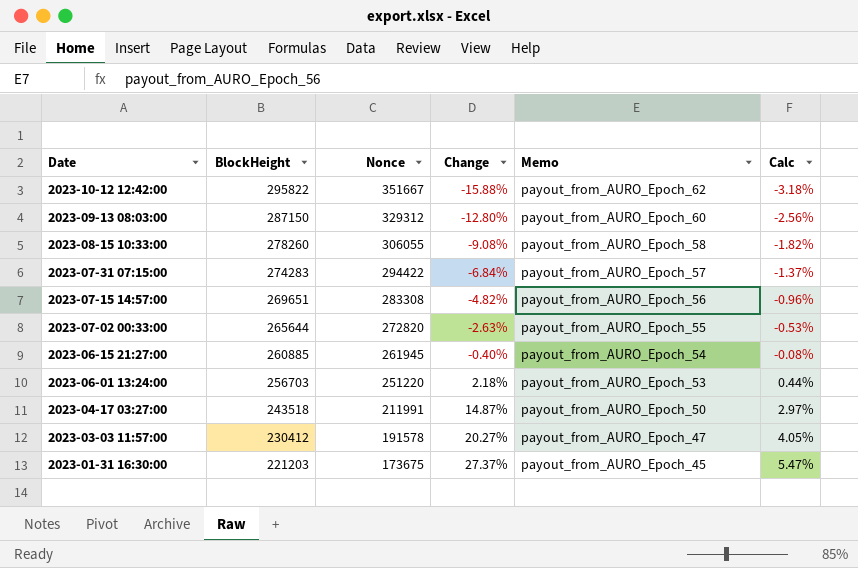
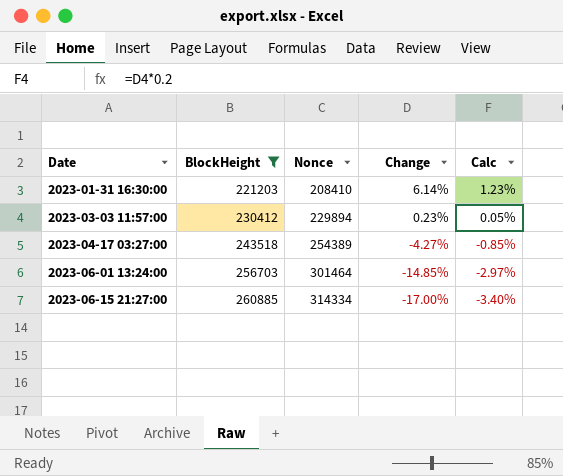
filter: none -> BlockHeight <= 260885
row order: Date descending -> Date ascending
column Memo | position: 5 -> none
2023-01-31 16:30:00 | Nonce: 173675 -> 208410
2023-01-31 16:30:00 | Change: 27.37% -> 6.14%
2023-01-31 16:30:00 | Calc: 5.47% -> 1.23%
2023-03-03 11:57:00 | Nonce: 191578 -> 229894
2023-03-03 11:57:00 | Change: 20.27% -> 0.23%
2023-03-03 11:57:00 | Calc: 4.05% -> 0.05%
2023-04-17 03:27:00 | Nonce: 211991 -> 254389
2023-04-17 03:27:00 | Change: 14.87% -> -4.27%
2023-04-17 03:27:00 | Calc: 2.97% -> -0.85%
2023-06-01 13:24:00 | Nonce: 251220 -> 301464
2023-06-01 13:24:00 | Change: 2.18% -> -14.85%
2023-06-01 13:24:00 | Calc: 0.44% -> -2.97%
2023-06-15 21:27:00 | Nonce: 261945 -> 314334
2023-06-15 21:27:00 | Change: -0.40% -> -17.00%
2023-06-15 21:27:00 | Calc: -0.08% -> -3.40%

